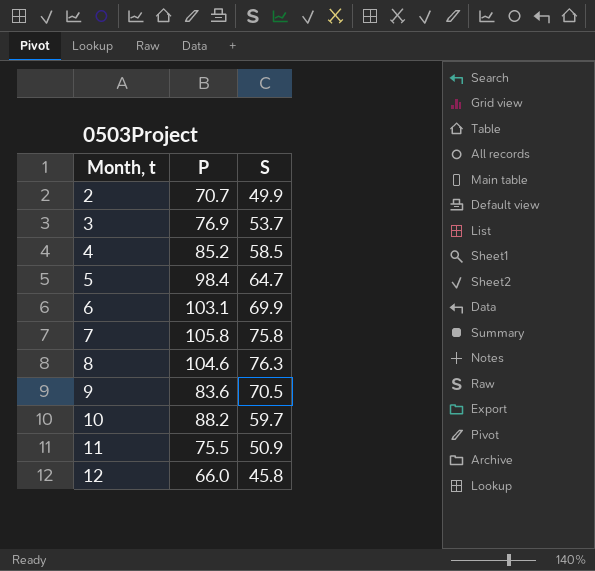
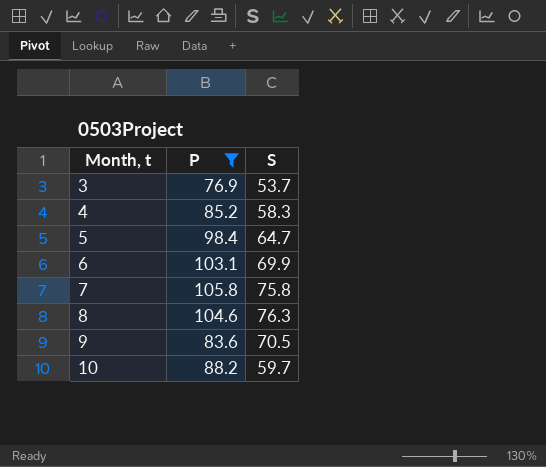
filter: none -> P >= 76.9
4 | S: 58.5 -> 58.3

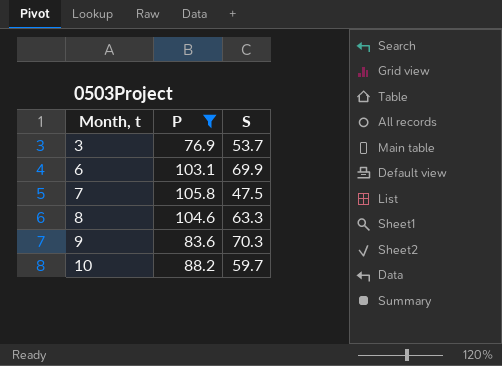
row 4: 85.2 | 58.3 -> none
row 5: 98.4 | 64.7 -> none
7 | S: 75.8 -> 47.5
8 | S: 76.3 -> 63.3
9 | S: 70.5 -> 70.3

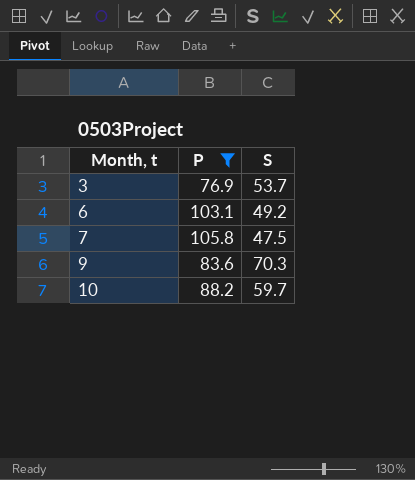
row 8: 104.6 | 63.3 -> none
6 | S: 69.9 -> 49.2

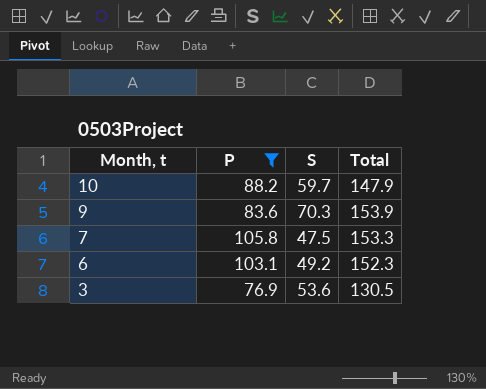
row order: Month, t ascending -> Month, t descending
column Total | formula: none -> [P] + [S]
3 | S: 53.7 -> 53.6

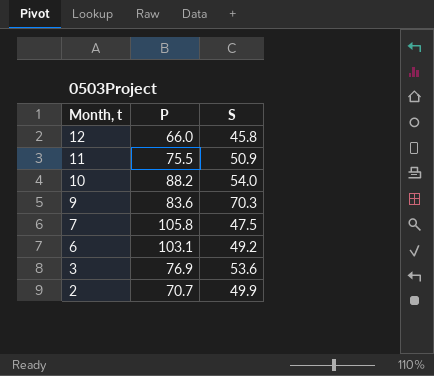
filter: P >= 76.9 -> none
column Total | formula: [P] + [S] -> none
10 | S: 59.7 -> 54.0

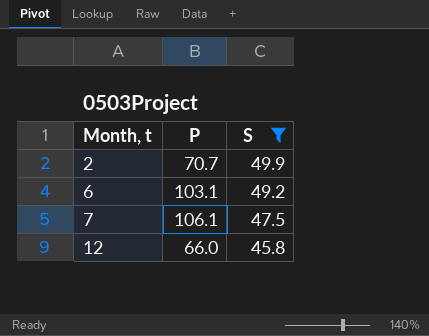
filter: none -> S <= 49.9
row order: Month, t descending -> Month, t ascending
7 | P: 105.8 -> 106.1

